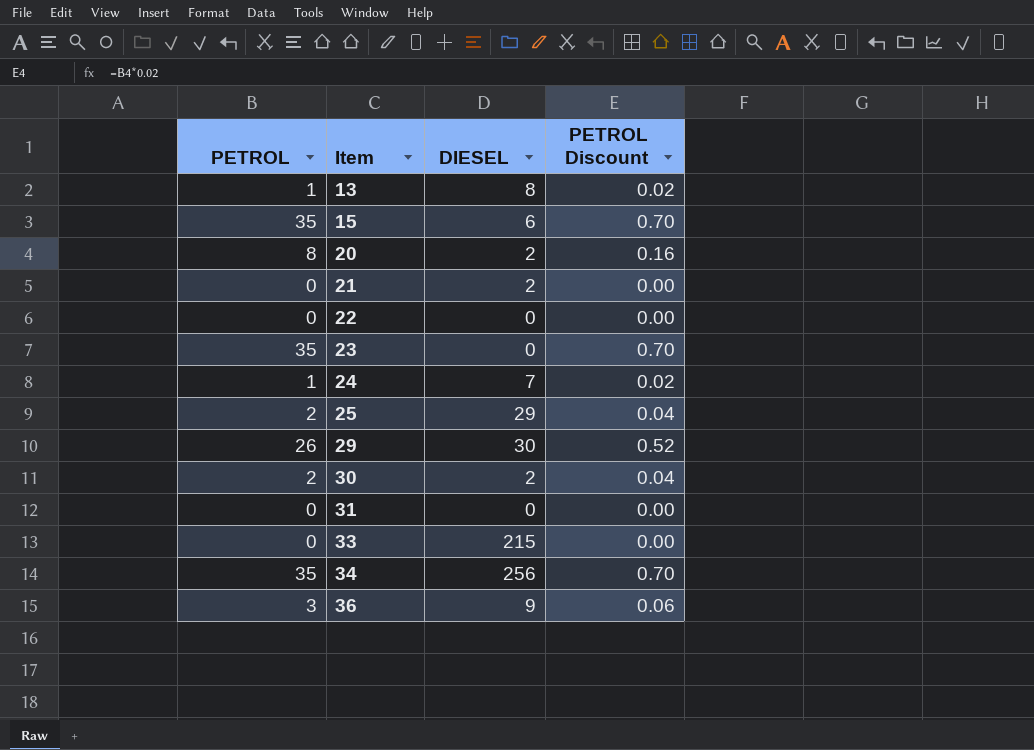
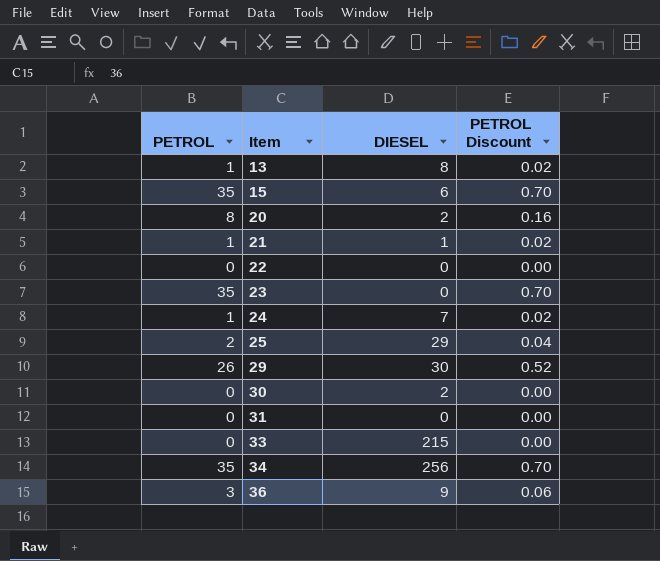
21 | PETROL: 0 -> 1
21 | DIESEL: 2 -> 1
21 | PETROL Discount: 0.00 -> 0.02
30 | PETROL: 2 -> 0
30 | PETROL Discount: 0.04 -> 0.00

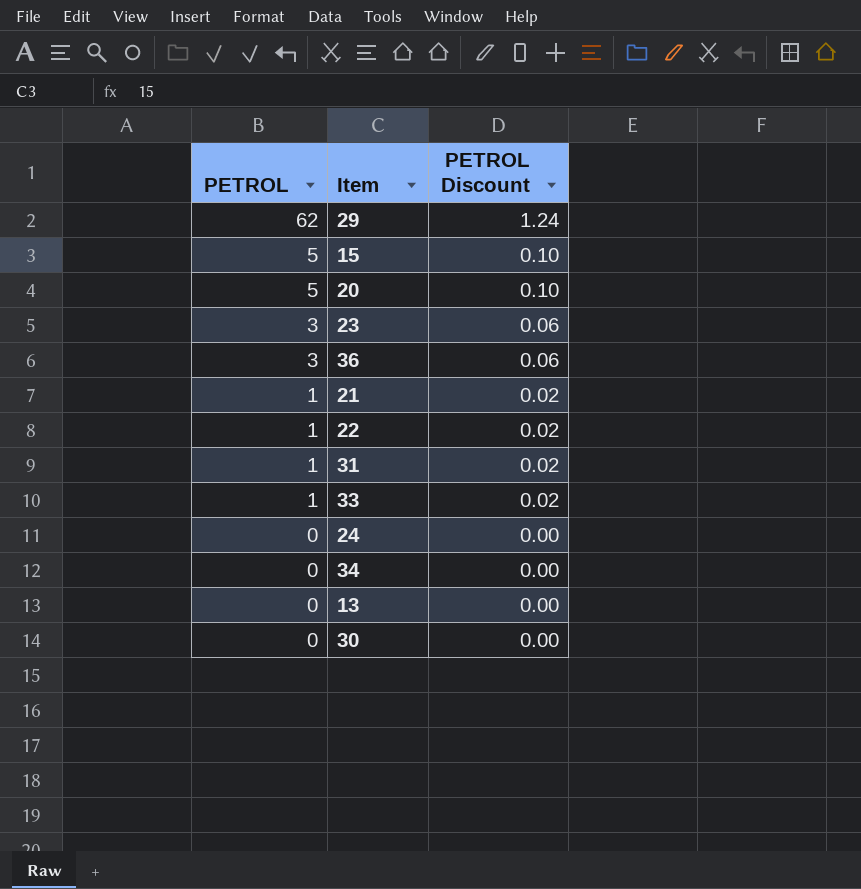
row order: Item ascending -> PETROL descending
column DIESEL | position: 3 -> none
row 25: 2 | 29 | 0.04 -> none
29 | PETROL: 26 -> 62
29 | PETROL Discount: 0.52 -> 1.24
15 | PETROL: 35 -> 5
15 | PETROL Discount: 0.70 -> 0.10
20 | PETROL: 8 -> 5
20 | PETROL Discount: 0.16 -> 0.10
23 | PETROL: 35 -> 3
23 | PETROL Discount: 0.70 -> 0.06
22 | PETROL: 0 -> 1
22 | PETROL Discount: 0.00 -> 0.02
31 | PETROL: 0 -> 1
31 | PETROL Discount: 0.00 -> 0.02
33 | PETROL: 0 -> 1
33 | PETROL Discount: 0.00 -> 0.02
24 | PETROL: 1 -> 0
24 | PETROL Discount: 0.02 -> 0.00
34 | PETROL: 35 -> 0
34 | PETROL Discount: 0.70 -> 0.00
13 | PETROL: 1 -> 0
13 | PETROL Discount: 0.02 -> 0.00

